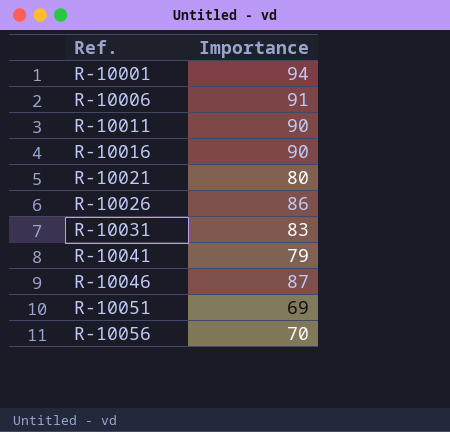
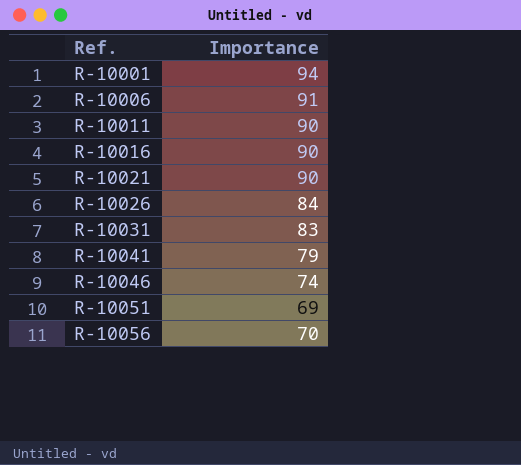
R-10021 | Importance: 80 -> 90
R-10026 | Importance: 86 -> 84
R-10046 | Importance: 87 -> 74

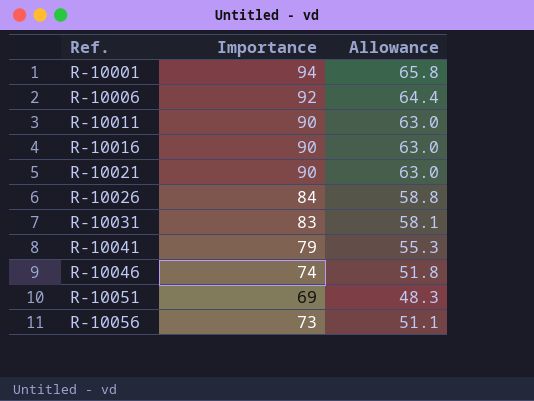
column Allowance | formula: none -> [Importance] * 0.7
R-10006 | Importance: 91 -> 92
R-10056 | Importance: 70 -> 73

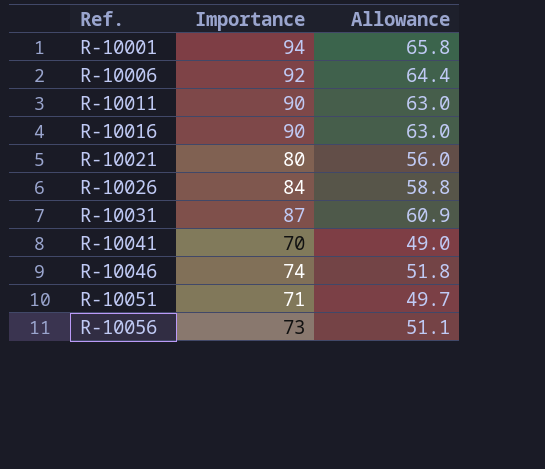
R-10021 | Importance: 90 -> 80
R-10021 | Allowance: 63.0 -> 56.0
R-10031 | Importance: 83 -> 87
R-10031 | Allowance: 58.1 -> 60.9
R-10041 | Importance: 79 -> 70
R-10041 | Allowance: 55.3 -> 49.0
R-10051 | Importance: 69 -> 71
R-10051 | Allowance: 48.3 -> 49.7

